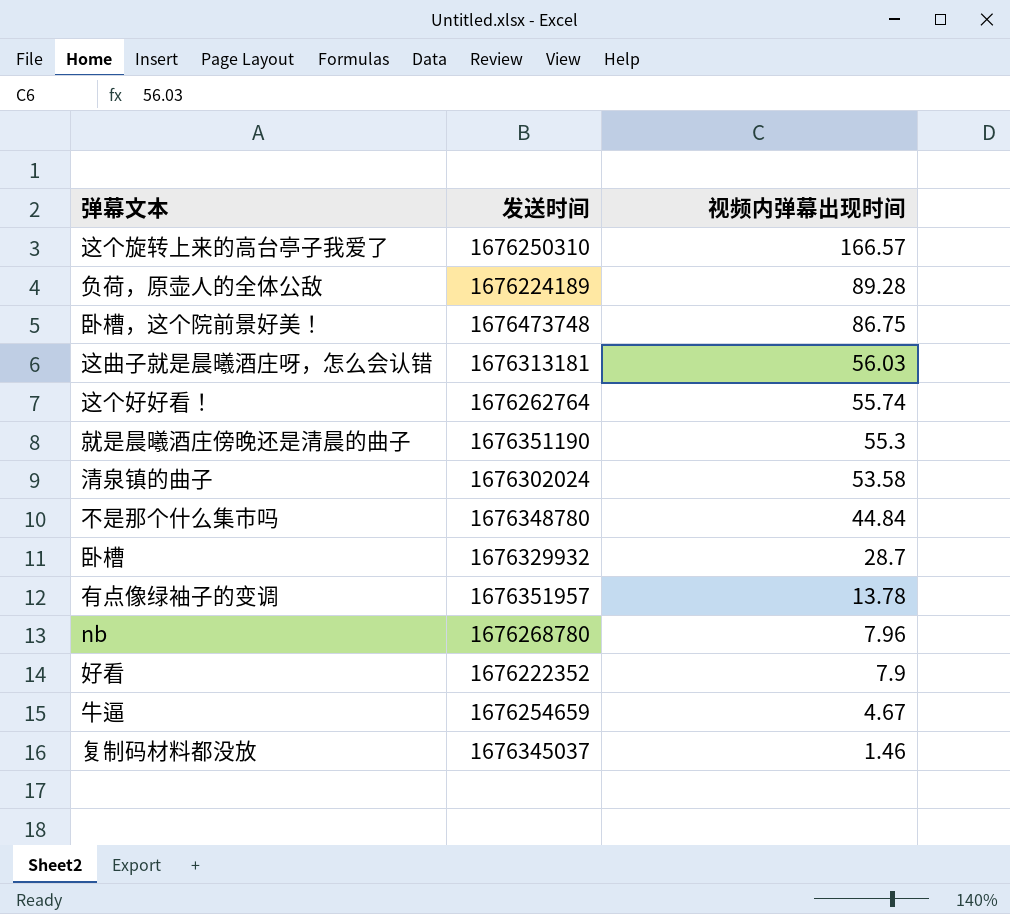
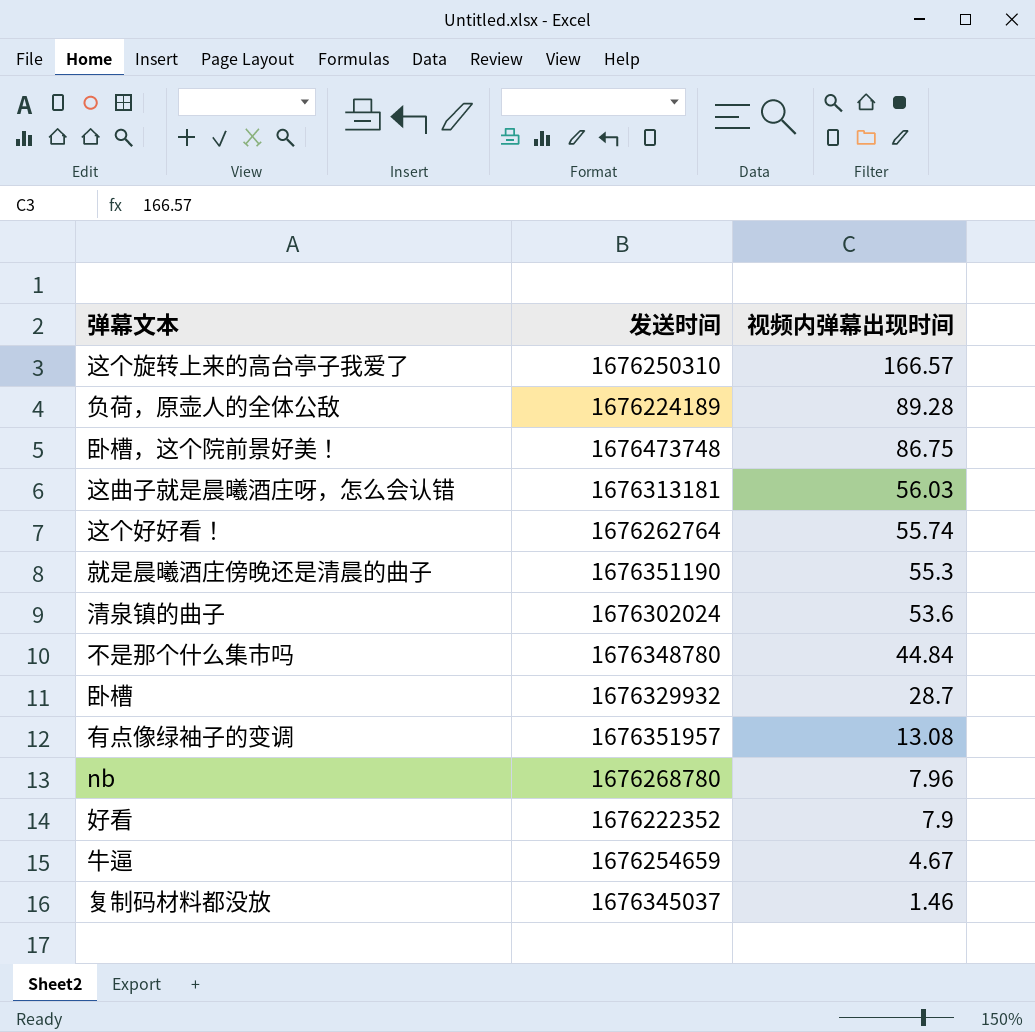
清泉镇的曲子 | 视频内弹幕出现时间: 53.58 -> 53.6
有点像绿袖子的变调 | 视频内弹幕出现时间: 13.78 -> 13.08

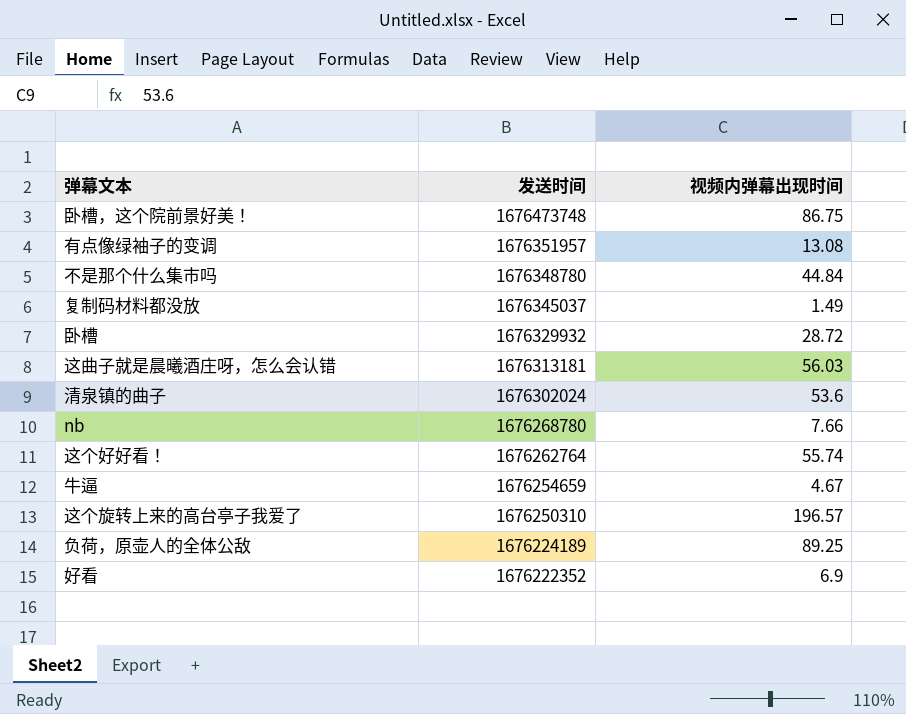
row order: 视频内弹幕出现时间 descending -> 发送时间 descending
row 就是晨曦酒庄傍晚还是清晨的曲子: 1676351190 | 55.3 -> none
复制码材料都没放 | 视频内弹幕出现时间: 1.46 -> 1.49
卧槽 | 视频内弹幕出现时间: 28.7 -> 28.72
nb | 视频内弹幕出现时间: 7.96 -> 7.66
这个旋转上来的高台亭子我爱了 | 视频内弹幕出现时间: 166.57 -> 196.57
负荷，原壶人的全体公敌 | 视频内弹幕出现时间: 89.28 -> 89.25
好看 | 视频内弹幕出现时间: 7.9 -> 6.9

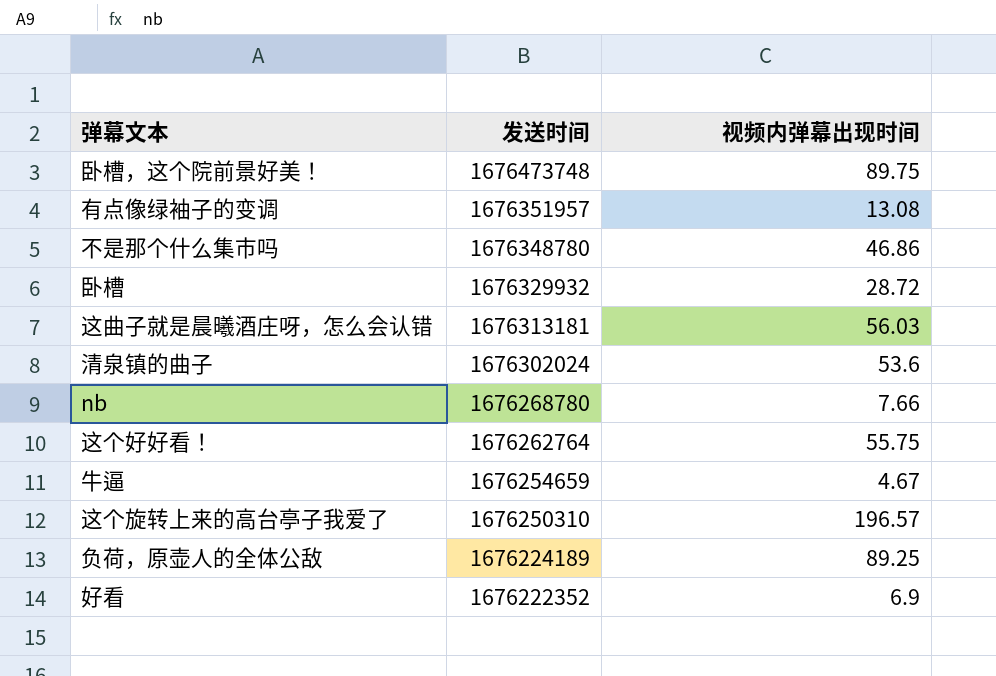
row 复制码材料都没放: 1676345037 | 1.49 -> none
卧槽，这个院前景好美！ | 视频内弹幕出现时间: 86.75 -> 89.75
不是那个什么集市吗 | 视频内弹幕出现时间: 44.84 -> 46.86
这个好好看！ | 视频内弹幕出现时间: 55.74 -> 55.75

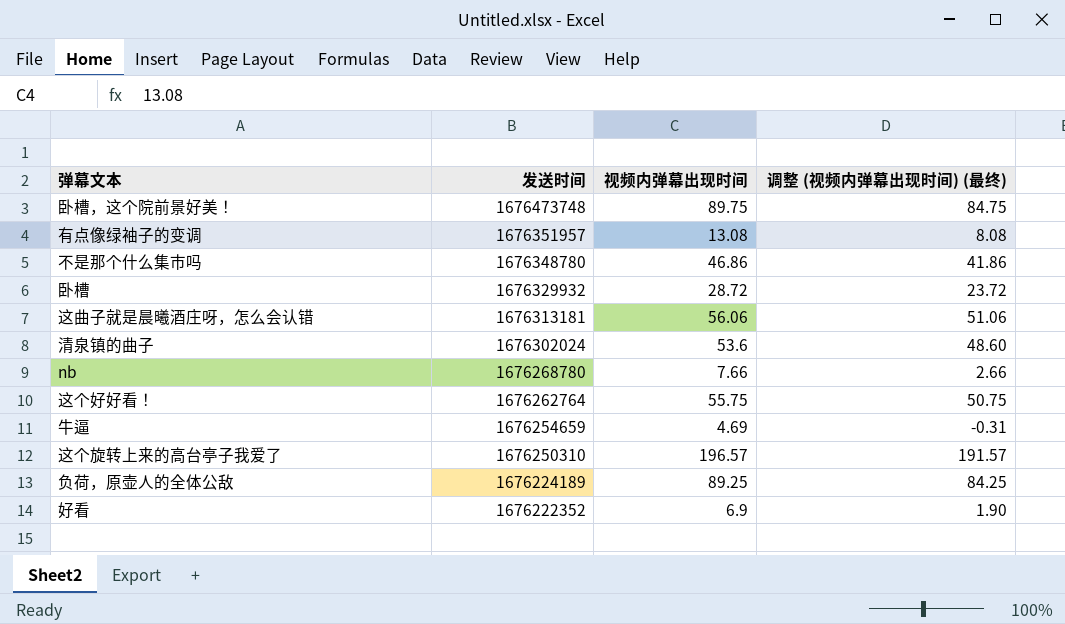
column 调整 (视频内弹幕出现时间) (最终) | formula: none -> [视频内弹幕出现时间] - 5
这曲子就是晨曦酒庄呀，怎么会认错 | 视频内弹幕出现时间: 56.03 -> 56.06
牛逼 | 视频内弹幕出现时间: 4.67 -> 4.69

